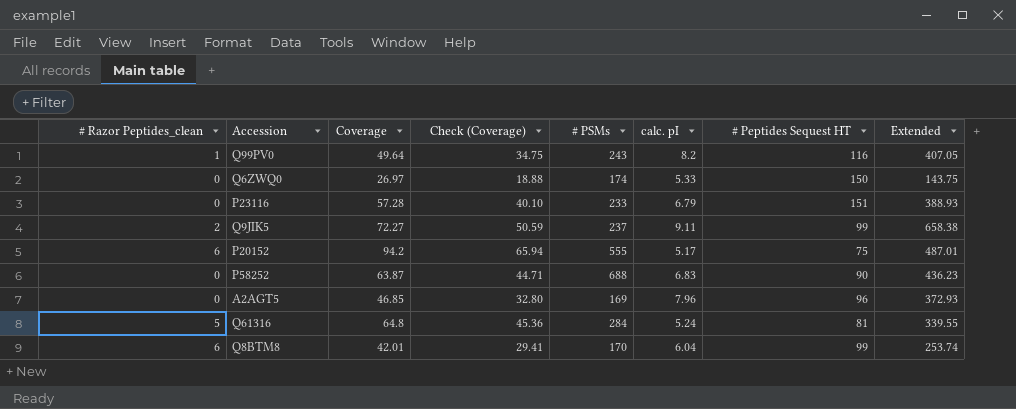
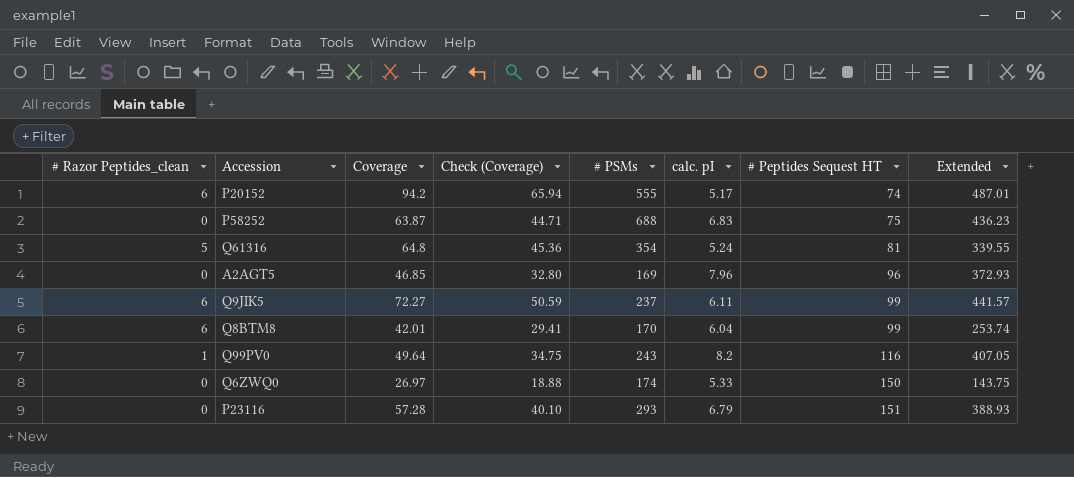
row order: none -> # Peptides Sequest HT ascending
P20152 | # Peptides Sequest HT: 75 -> 74
P58252 | # Peptides Sequest HT: 90 -> 75
Q61316 | # PSMs: 284 -> 354
Q9JIK5 | # Razor Peptides_clean: 2 -> 6
Q9JIK5 | calc. pI: 9.11 -> 6.11
Q9JIK5 | Extended: 658.38 -> 441.57
P23116 | # PSMs: 233 -> 293

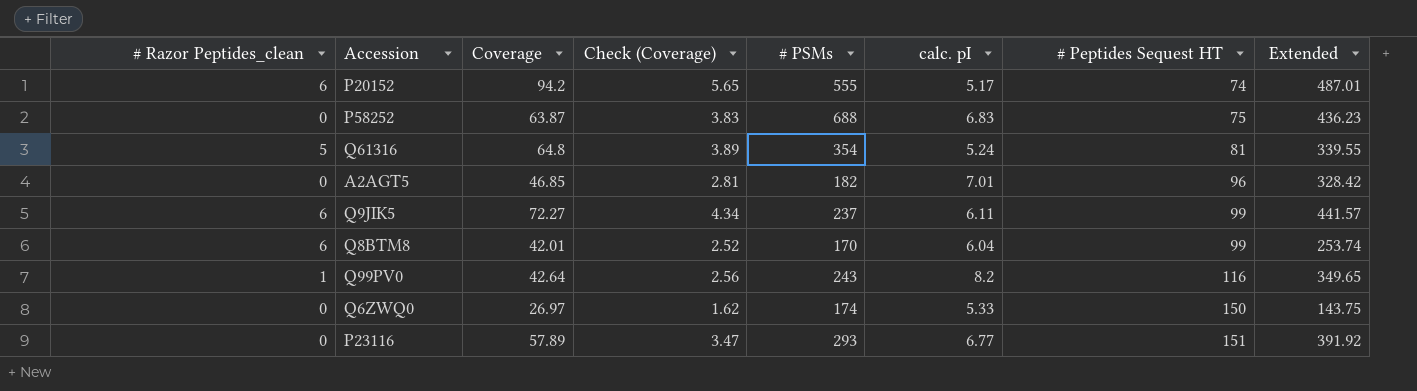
column Check (Coverage) | formula: [Coverage] * 0.7 -> [Coverage] * 0.06
A2AGT5 | # PSMs: 169 -> 182
A2AGT5 | calc. pI: 7.96 -> 7.01
A2AGT5 | Extended: 372.93 -> 328.42
Q99PV0 | Coverage: 49.64 -> 42.64
Q99PV0 | Extended: 407.05 -> 349.65
P23116 | Coverage: 57.28 -> 57.89
P23116 | calc. pI: 6.79 -> 6.77
P23116 | Extended: 388.93 -> 391.92

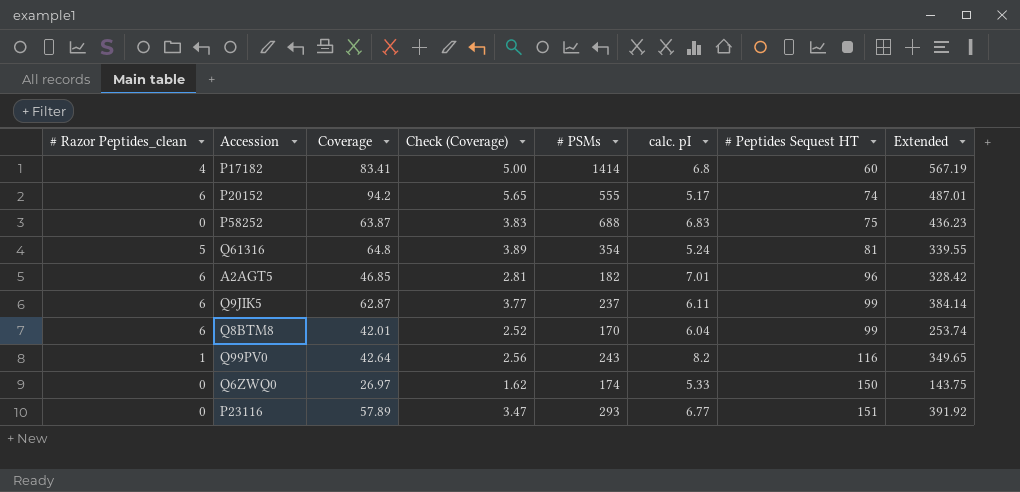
row P17182: none -> 4 | 83.41 | 5.00 | 1414 | 6.8 | 60 | 567.19
A2AGT5 | # Razor Peptides_clean: 0 -> 6
Q9JIK5 | Coverage: 72.27 -> 62.87
Q9JIK5 | Check (Coverage): 4.34 -> 3.77
Q9JIK5 | Extended: 441.57 -> 384.14

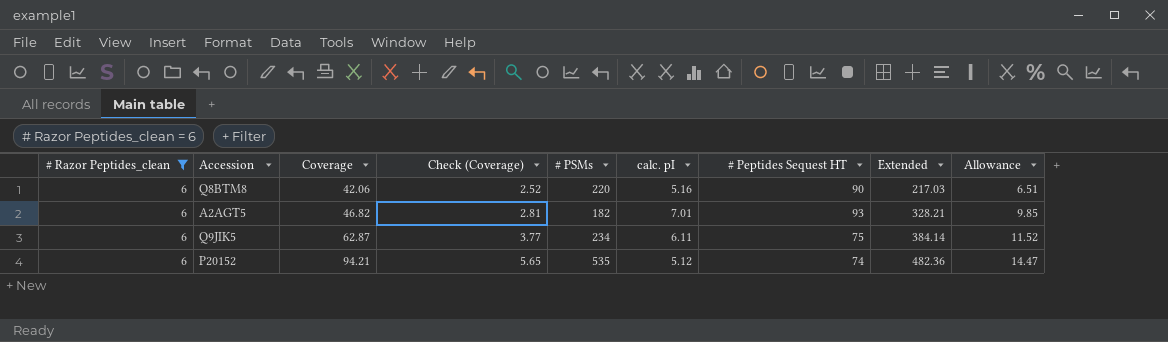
filter: none -> # Razor Peptides_clean = 6
row order: # Peptides Sequest HT ascending -> Coverage ascending
column Allowance | formula: none -> [Extended] * 0.03
Q8BTM8 | Coverage: 42.01 -> 42.06
Q8BTM8 | # PSMs: 170 -> 220
Q8BTM8 | calc. pI: 6.04 -> 5.16
Q8BTM8 | # Peptides Sequest HT: 99 -> 90
Q8BTM8 | Extended: 253.74 -> 217.03
A2AGT5 | Coverage: 46.85 -> 46.82
A2AGT5 | # Peptides Sequest HT: 96 -> 93
A2AGT5 | Extended: 328.42 -> 328.21
Q9JIK5 | # PSMs: 237 -> 234
Q9JIK5 | # Peptides Sequest HT: 99 -> 75
P20152 | Coverage: 94.2 -> 94.21
P20152 | # PSMs: 555 -> 535
P20152 | calc. pI: 5.17 -> 5.12
P20152 | Extended: 487.01 -> 482.36

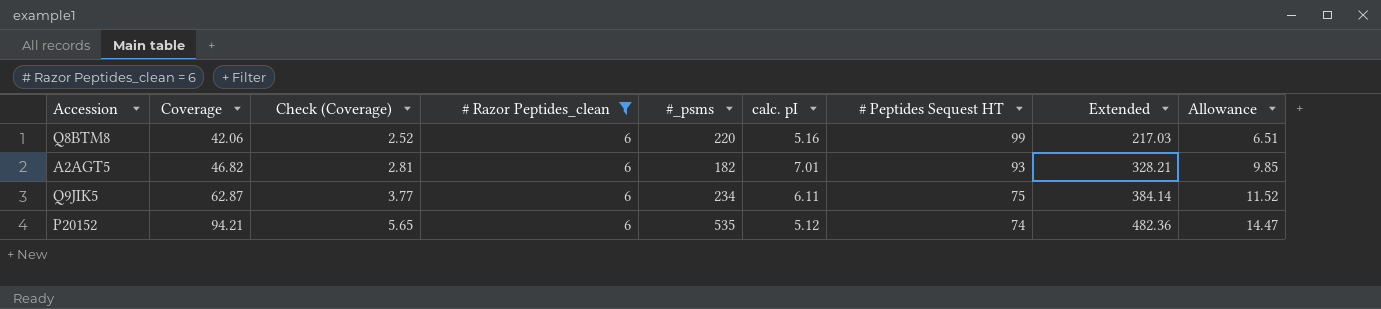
column # Razor Peptides_clean | position: 1 -> 4
column name: # PSMs -> #_psms
Q8BTM8 | # Peptides Sequest HT: 90 -> 99

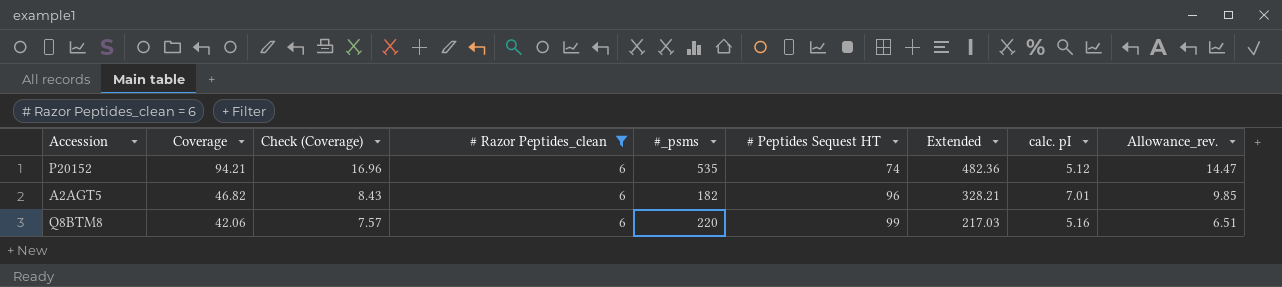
row order: Coverage ascending -> Coverage descending
column Check (Coverage) | formula: [Coverage] * 0.06 -> [Coverage] * 0.18
column calc. pI | position: 6 -> 8
column name: Allowance -> Allowance_rev.
row Q9JIK5: 62.87 | 3.77 | 6 | 234 | 6.11 | 75 | 384.14 | 11.52 -> none
A2AGT5 | # Peptides Sequest HT: 93 -> 96

